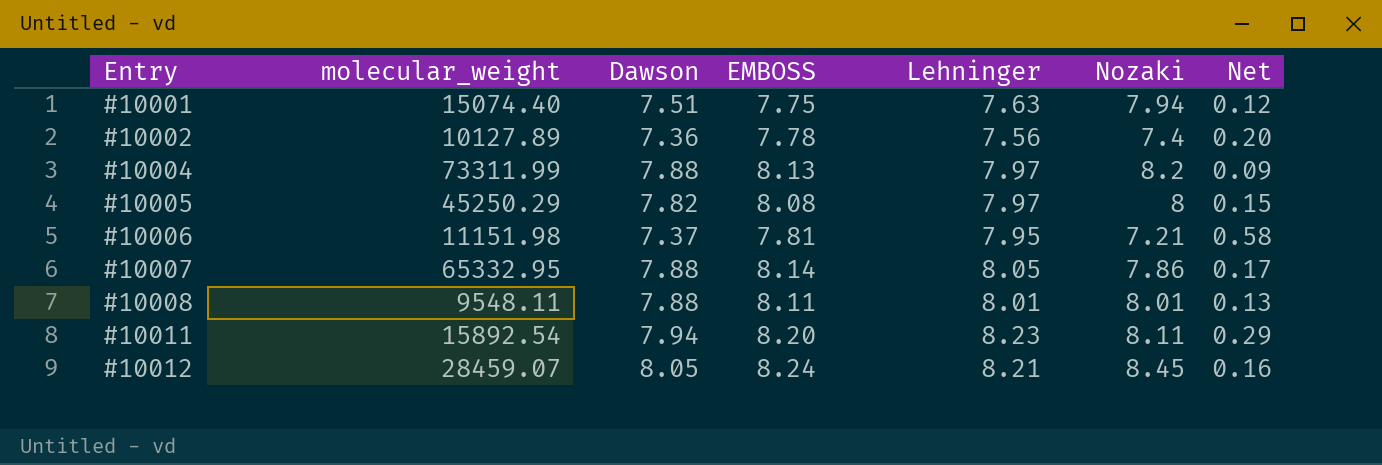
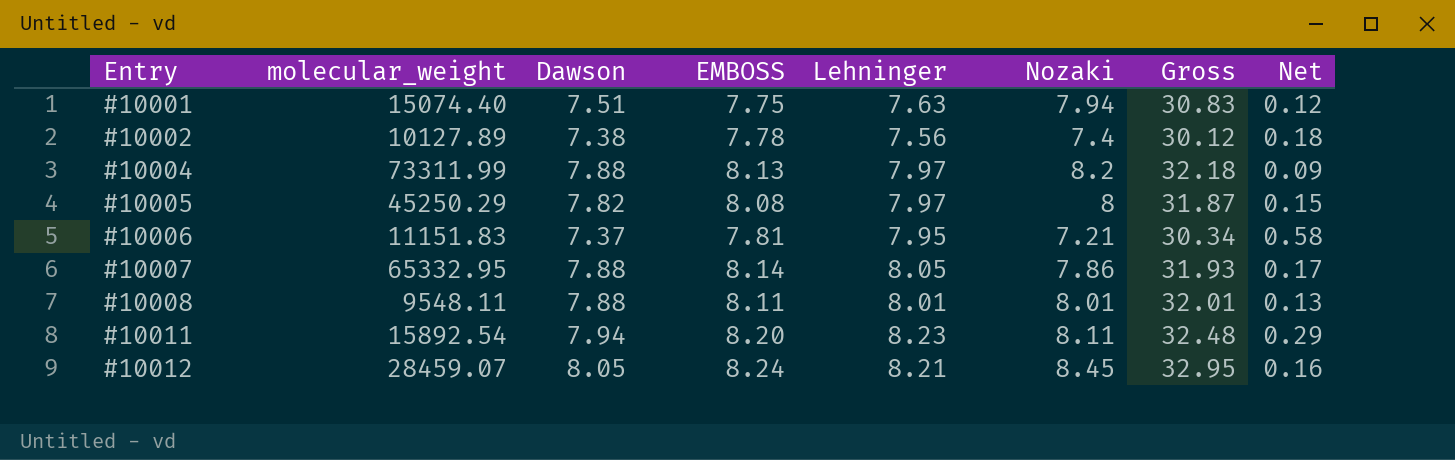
column Gross | formula: none -> [Dawson] + [EMBOSS] + [Lehninger] + [Nozaki]
#10002 | Dawson: 7.36 -> 7.38
#10002 | Net: 0.20 -> 0.18
#10006 | molecular_weight: 11151.98 -> 11151.83

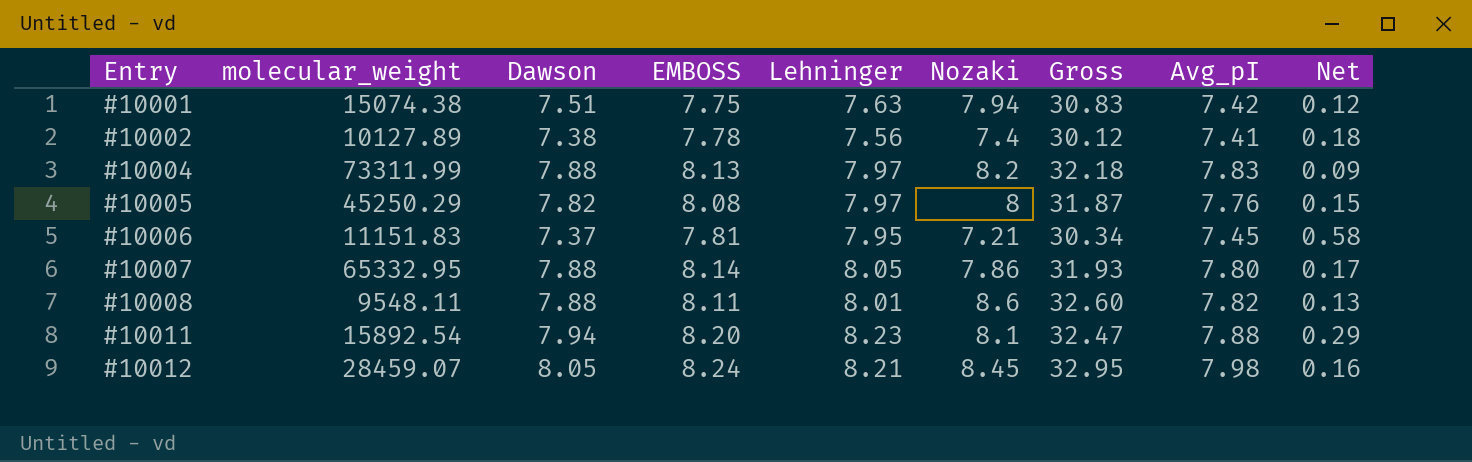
column Avg_pI | position: none -> 8
#10001 | molecular_weight: 15074.40 -> 15074.38
#10008 | Nozaki: 8.01 -> 8.6
#10008 | Gross: 32.01 -> 32.60
#10011 | Nozaki: 8.11 -> 8.1
#10011 | Gross: 32.48 -> 32.47

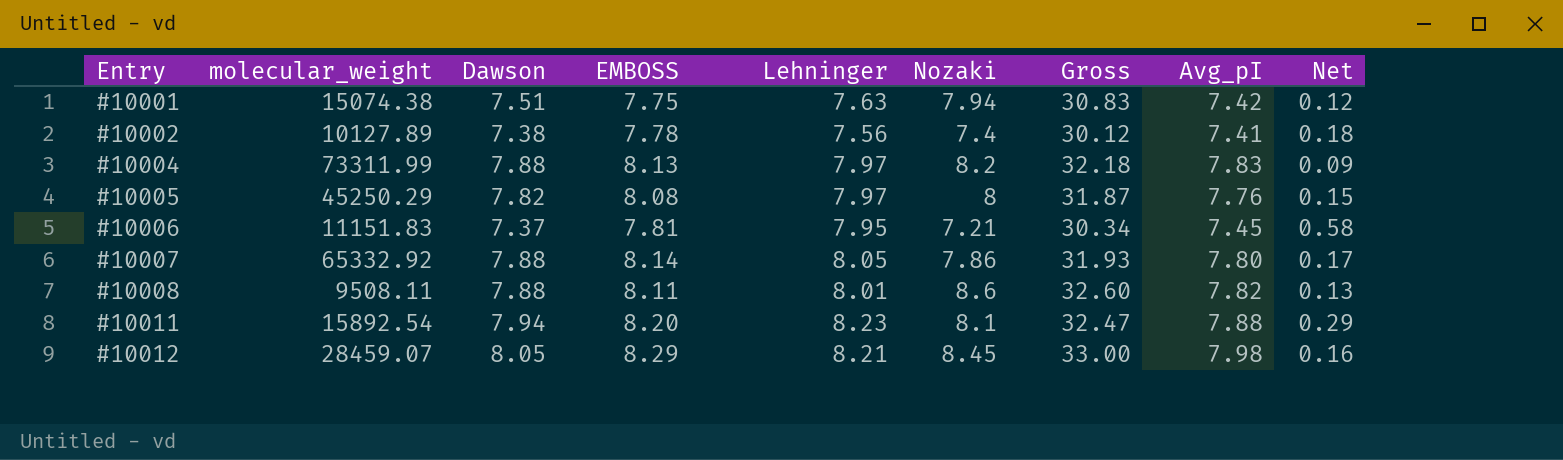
#10007 | molecular_weight: 65332.95 -> 65332.92
#10008 | molecular_weight: 9548.11 -> 9508.11
#10012 | EMBOSS: 8.24 -> 8.29
#10012 | Gross: 32.95 -> 33.00

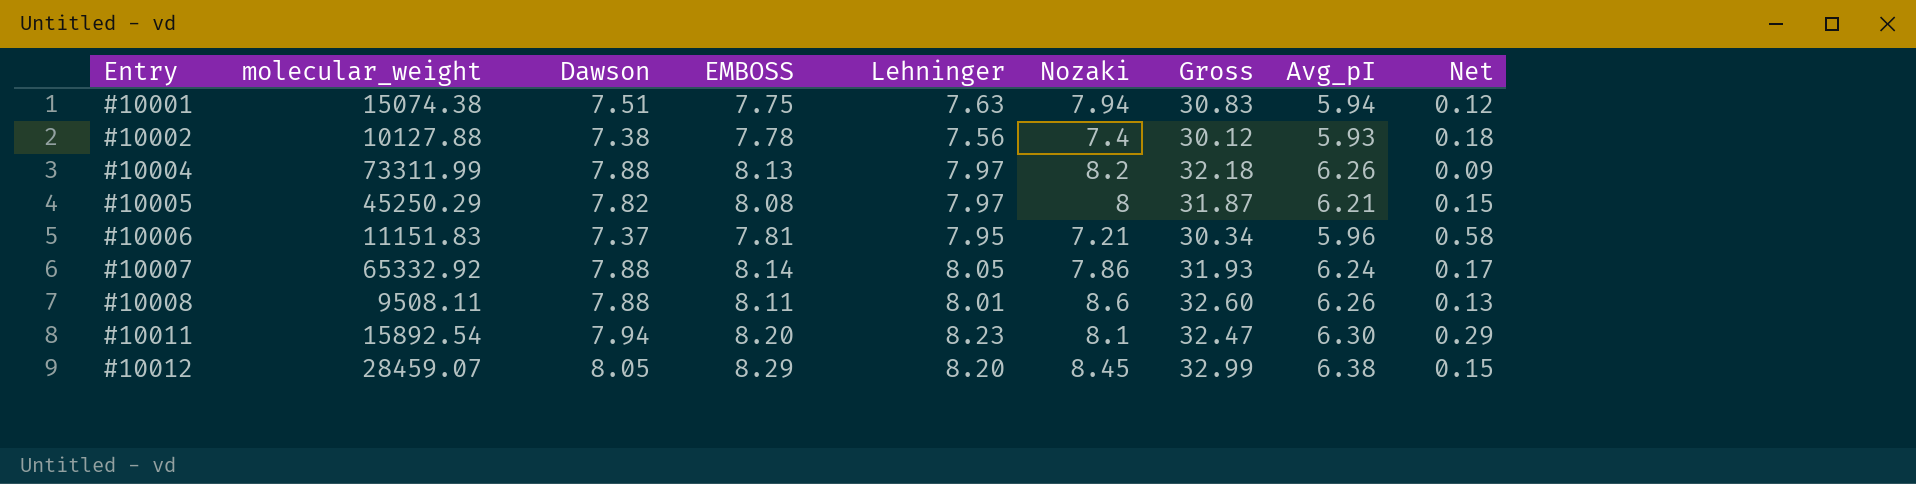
#10001 | Avg_pI: 7.42 -> 5.94
#10002 | molecular_weight: 10127.89 -> 10127.88
#10002 | Avg_pI: 7.41 -> 5.93
#10004 | Avg_pI: 7.83 -> 6.26
#10005 | Avg_pI: 7.76 -> 6.21
#10006 | Avg_pI: 7.45 -> 5.96
#10007 | Avg_pI: 7.80 -> 6.24
#10008 | Avg_pI: 7.82 -> 6.26
#10011 | Avg_pI: 7.88 -> 6.30
#10012 | Lehninger: 8.21 -> 8.20
#10012 | Gross: 33.00 -> 32.99
#10012 | Avg_pI: 7.98 -> 6.38
#10012 | Net: 0.16 -> 0.15

